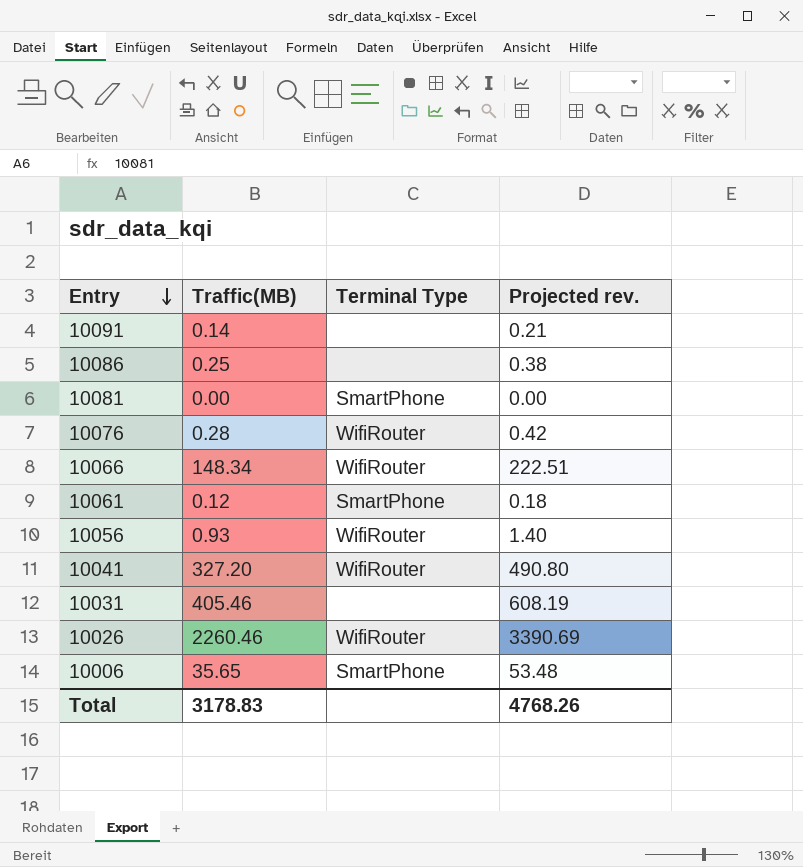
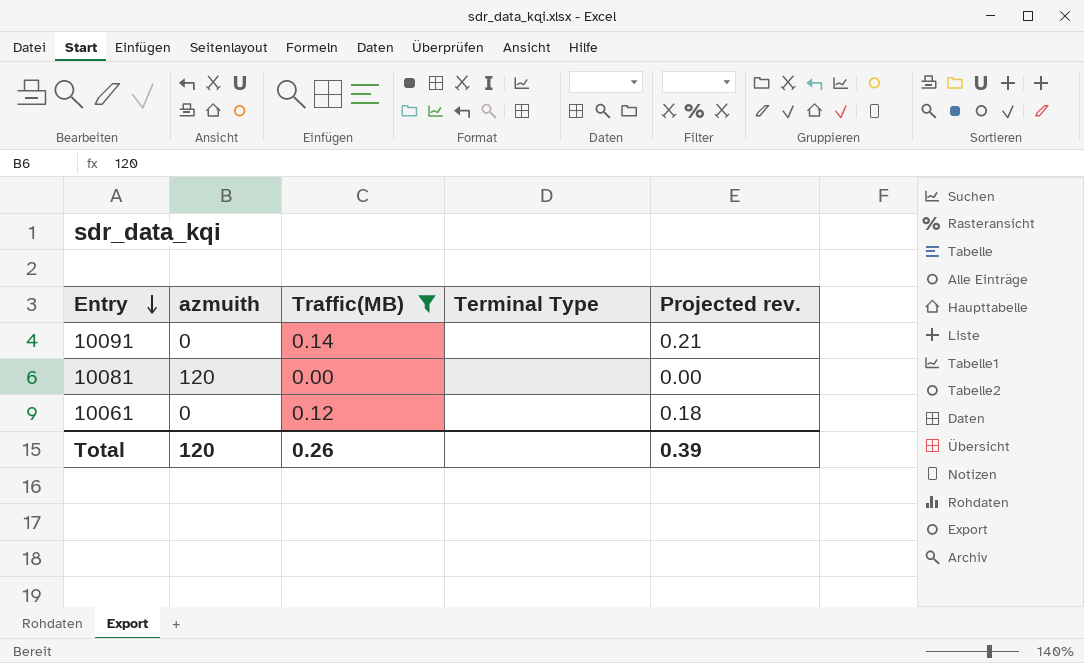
filter: none -> Traffic(MB) <= 0.14
column azmuith | position: none -> 2
10081 | Terminal Type: SmartPhone -> none
10061 | Terminal Type: SmartPhone -> none
Total | Traffic(MB): 3178.83 -> 0.26
Total | Projected rev.: 4768.26 -> 0.39

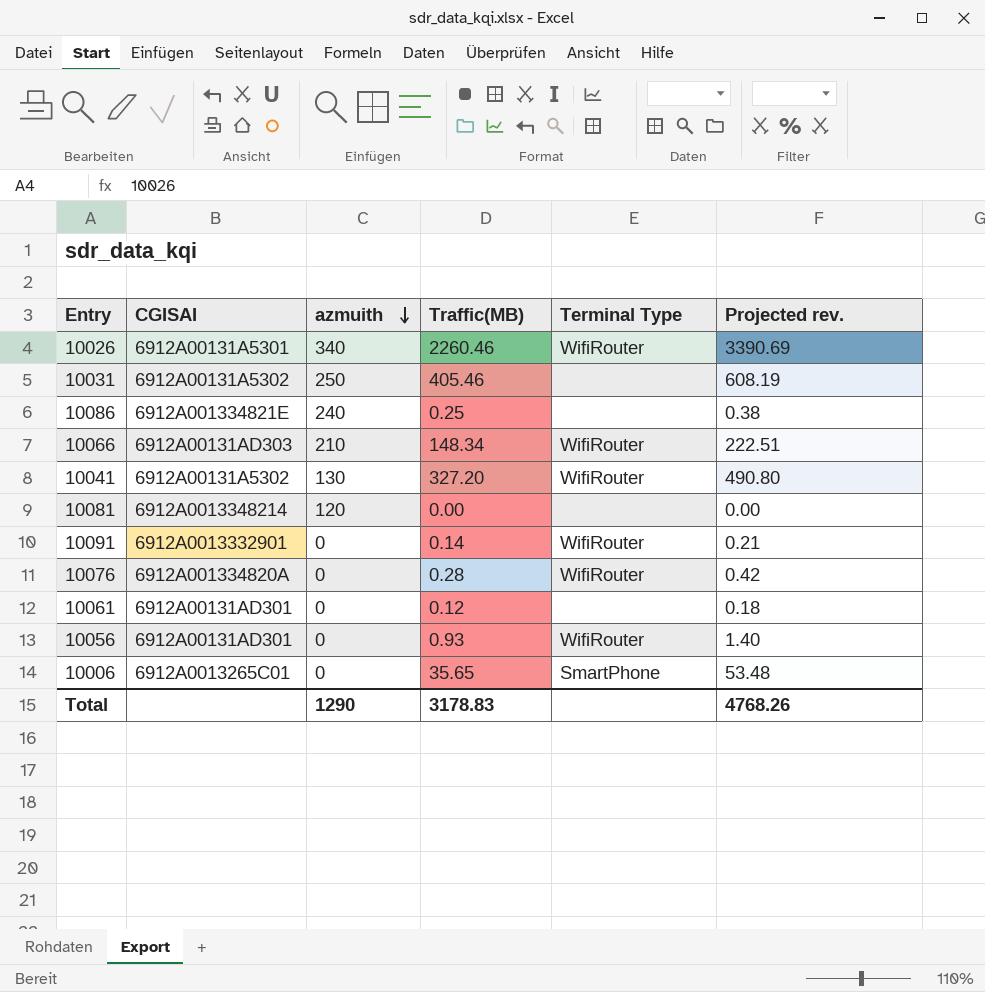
filter: Traffic(MB) <= 0.14 -> none
row order: Entry descending -> azmuith descending
column CGISAI | position: none -> 2
10091 | Terminal Type: none -> WifiRouter
Total | azmuith: 120 -> 1290
Total | Traffic(MB): 0.26 -> 3178.83
Total | Projected rev.: 0.39 -> 4768.26

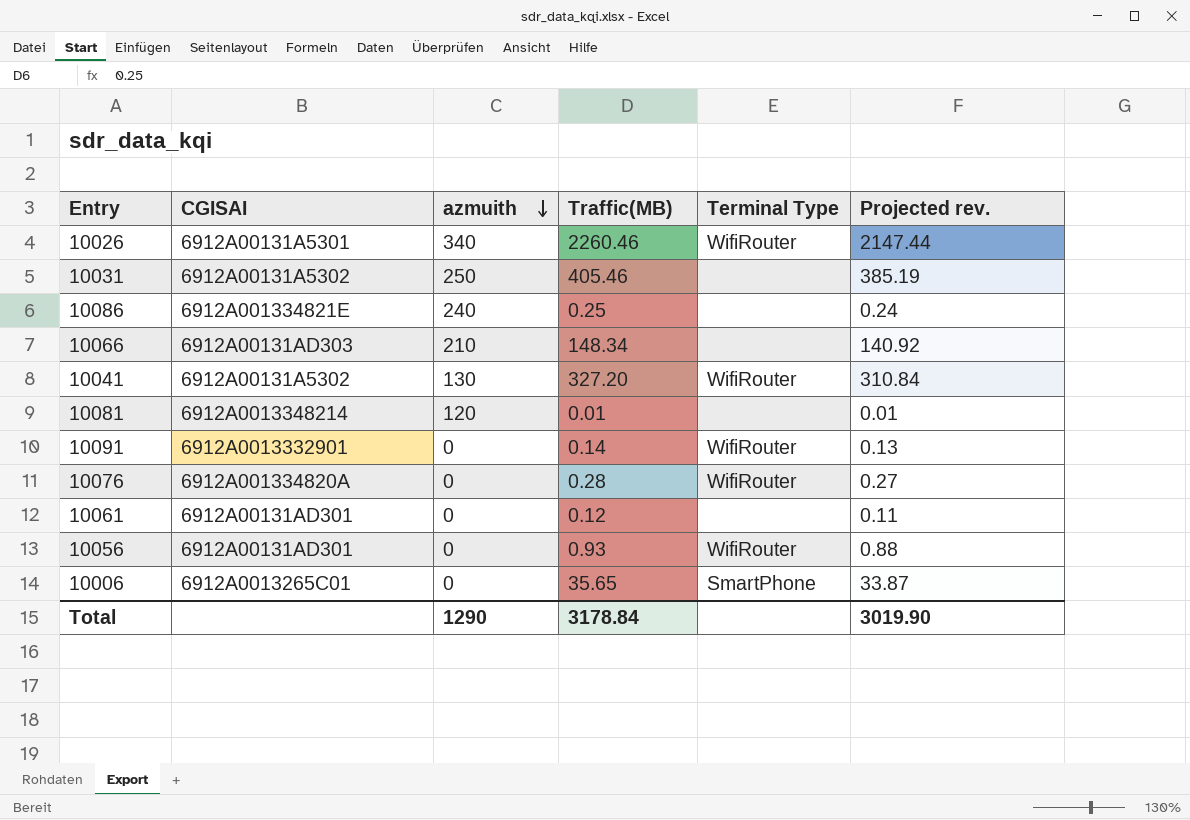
column Projected rev. | formula: [Traffic(MB)] * 1.5 -> [Traffic(MB)] * 0.95
10066 | Terminal Type: WifiRouter -> none
10081 | Traffic(MB): 0.00 -> 0.01
Total | Traffic(MB): 3178.83 -> 3178.84
Total | Projected rev.: 4768.26 -> 3019.90

